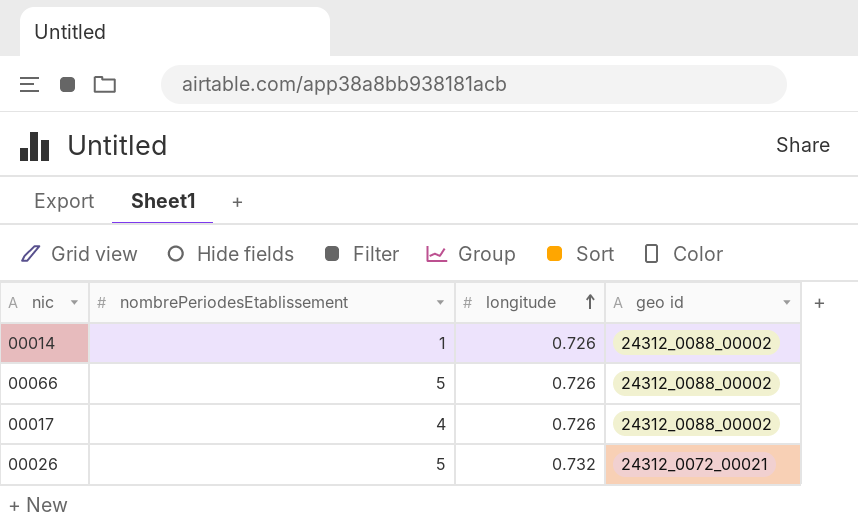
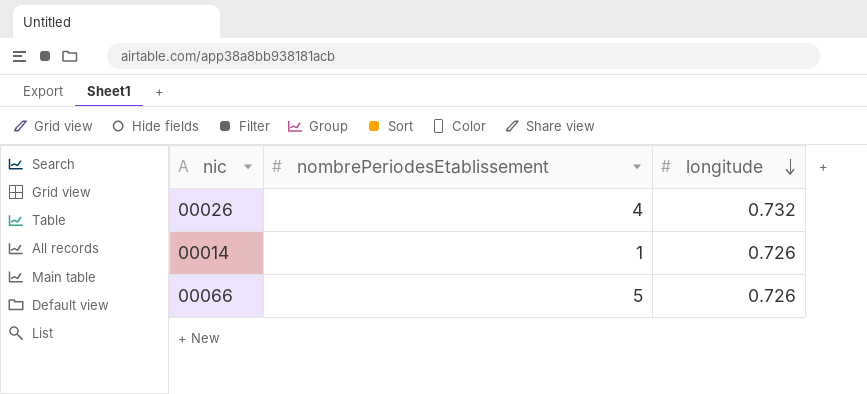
row order: longitude ascending -> longitude descending
column geo id | position: 4 -> none
row 00017: 4 | 0.726 | 24312_0088_00002 -> none
00026 | nombrePeriodesEtablissement: 5 -> 4

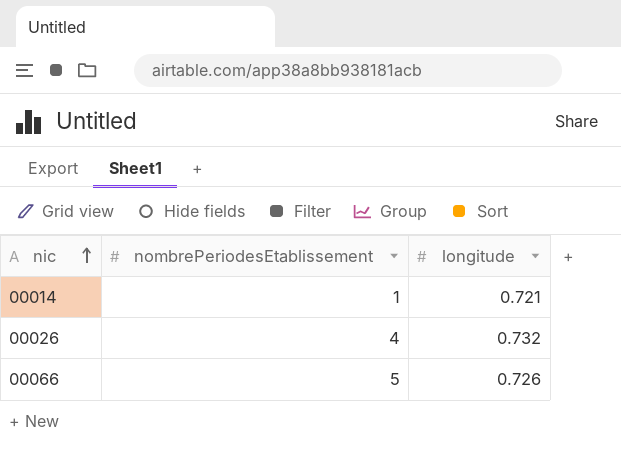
row order: longitude descending -> nic ascending
00014 | longitude: 0.726 -> 0.721

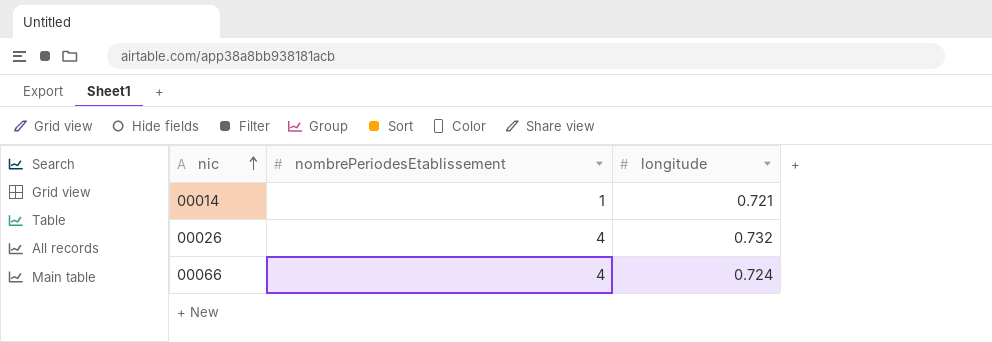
00066 | nombrePeriodesEtablissement: 5 -> 4
00066 | longitude: 0.726 -> 0.724

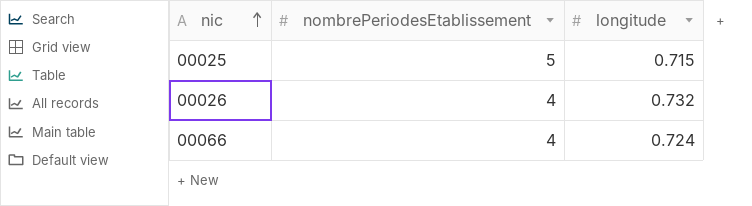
row 00014: 1 | 0.721 -> none
row 00025: none -> 5 | 0.715

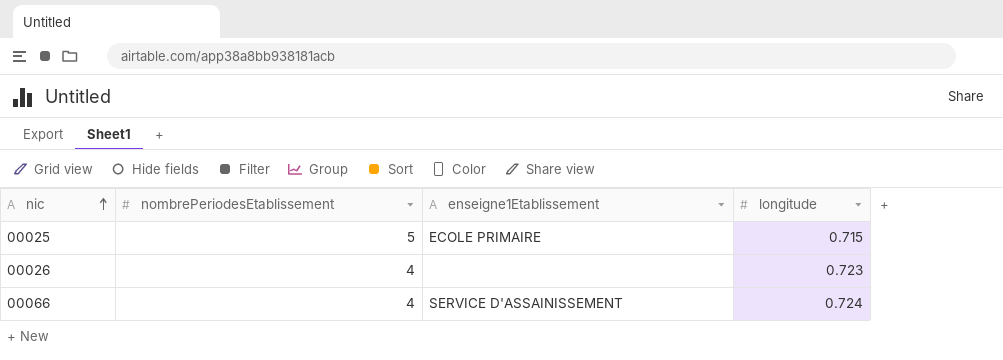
column enseigne1Etablissement | position: none -> 3
00026 | longitude: 0.732 -> 0.723

